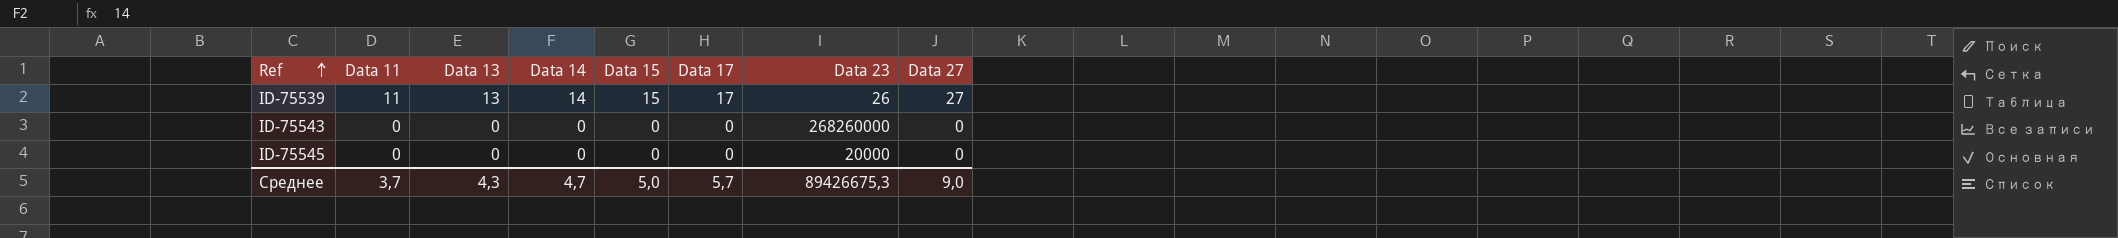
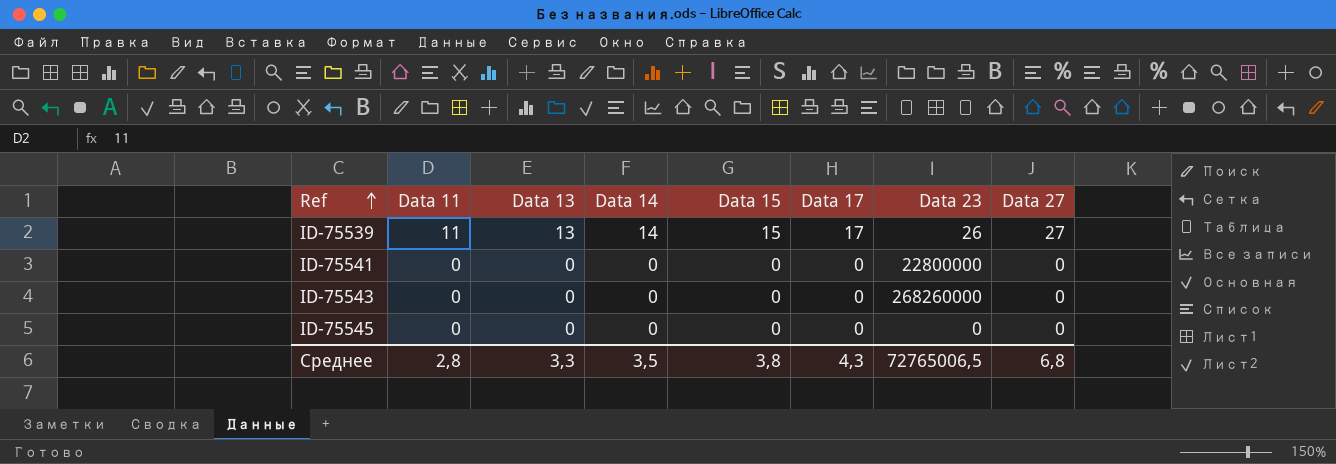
row ID-75541: none -> 0 | 0 | 0 | 0 | 0 | 22800000 | 0
ID-75545 | Data 23: 20000 -> 0
Среднее | Data 11: 3,7 -> 2,8
Среднее | Data 13: 4,3 -> 3,3
Среднее | Data 14: 4,7 -> 3,5
Среднее | Data 15: 5,0 -> 3,8
Среднее | Data 17: 5,7 -> 4,3
Среднее | Data 23: 89426675,3 -> 72765006,5
Среднее | Data 27: 9,0 -> 6,8

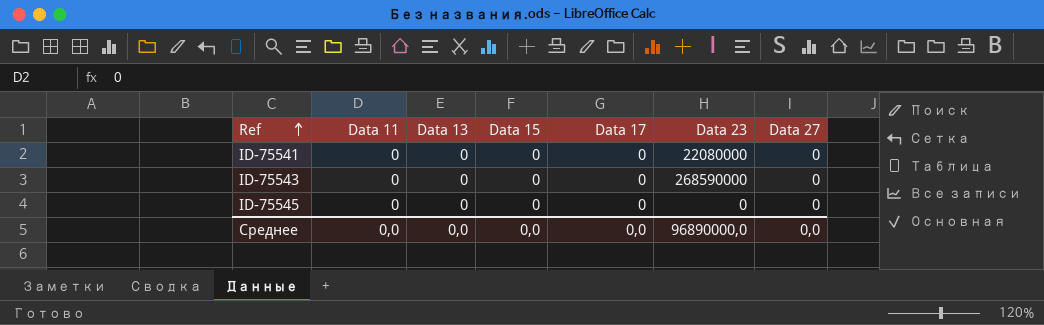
column Data 14 | position: 4 -> none
row ID-75539: 11 | 13 | 14 | 15 | 17 | 26 | 27 -> none
ID-75541 | Data 23: 22800000 -> 22080000
ID-75543 | Data 23: 268260000 -> 268590000
Среднее | Data 11: 2,8 -> 0,0
Среднее | Data 13: 3,3 -> 0,0
Среднее | Data 15: 3,8 -> 0,0
Среднее | Data 17: 4,3 -> 0,0
Среднее | Data 23: 72765006,5 -> 96890000,0
Среднее | Data 27: 6,8 -> 0,0

